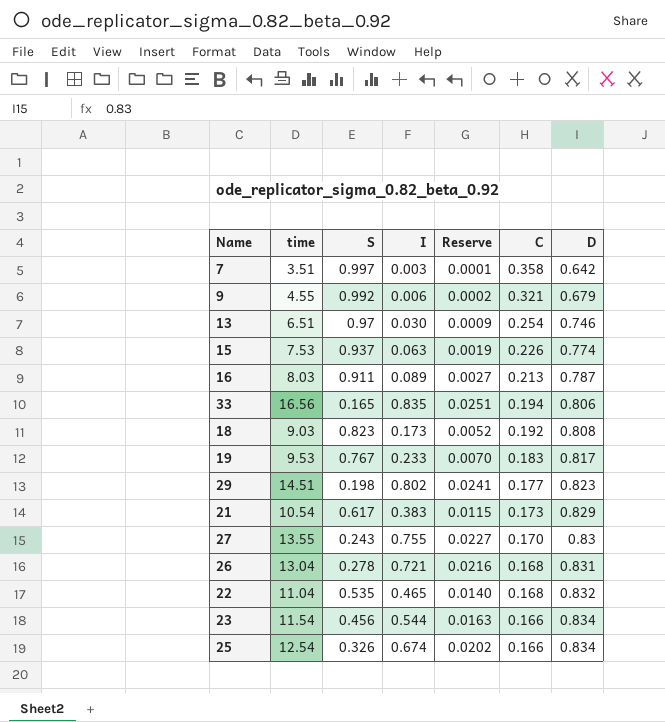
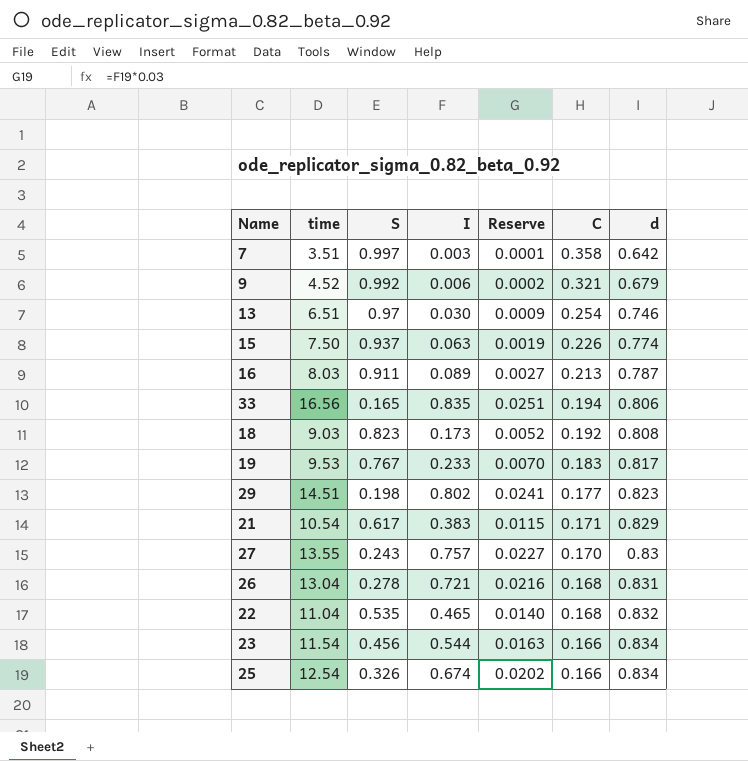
column name: D -> d
9 | time: 4.55 -> 4.52
15 | time: 7.53 -> 7.50
21 | C: 0.173 -> 0.171
27 | I: 0.755 -> 0.757

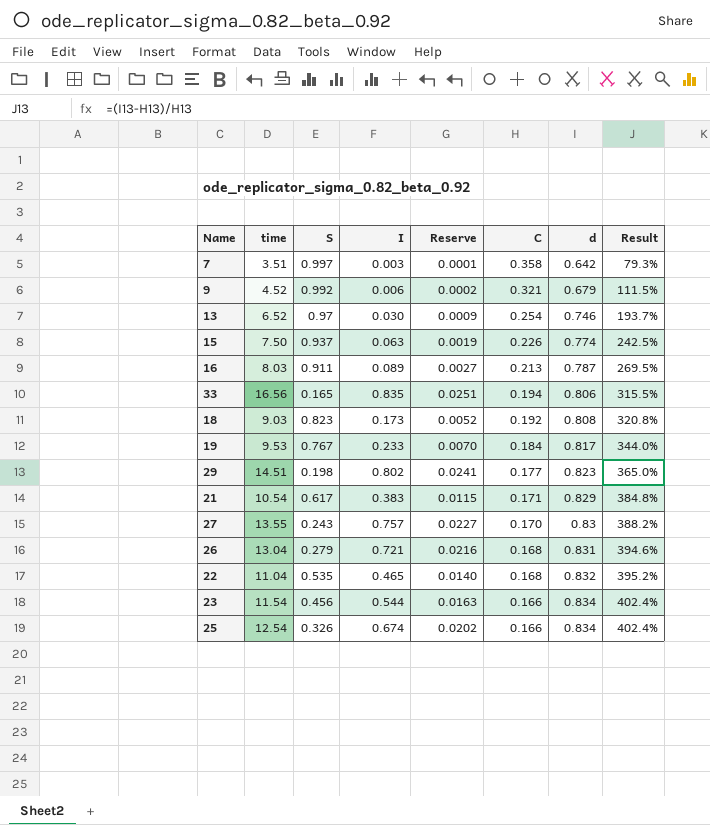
column Result | formula: none -> ([d] - [C]) / [C]
13 | time: 6.51 -> 6.52
19 | C: 0.183 -> 0.184
26 | S: 0.278 -> 0.279

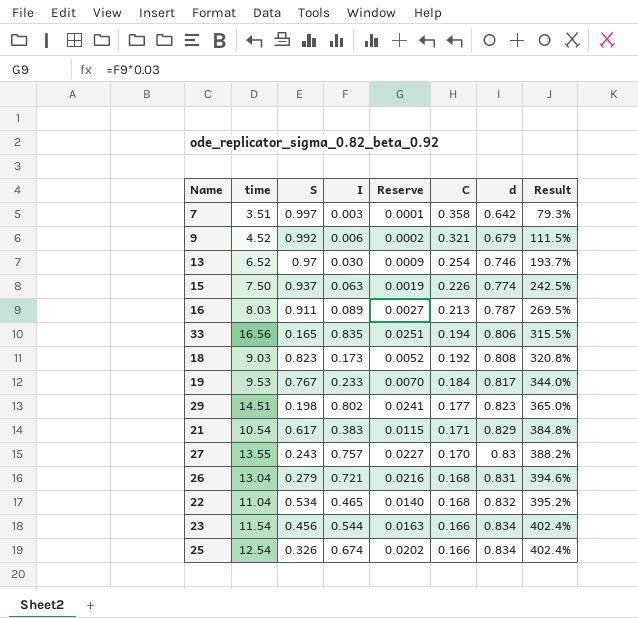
22 | S: 0.535 -> 0.534

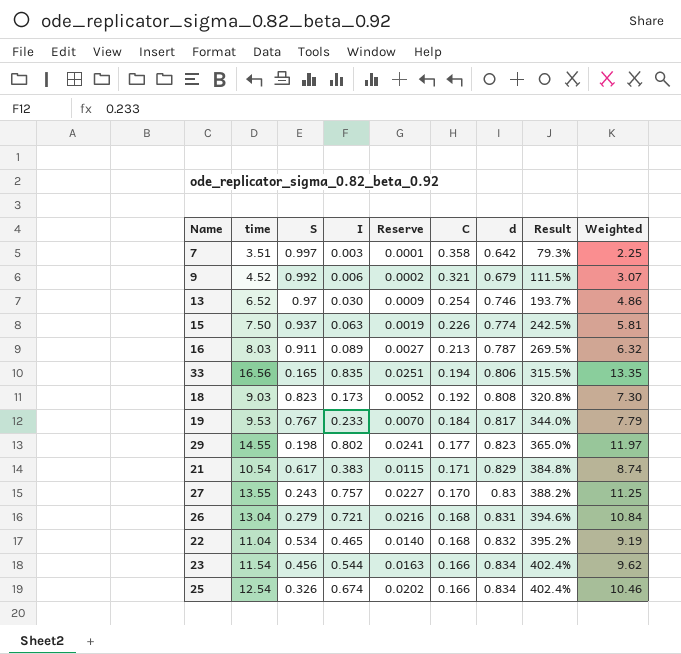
column Weighted | formula: none -> [time] * [d]
29 | time: 14.51 -> 14.55

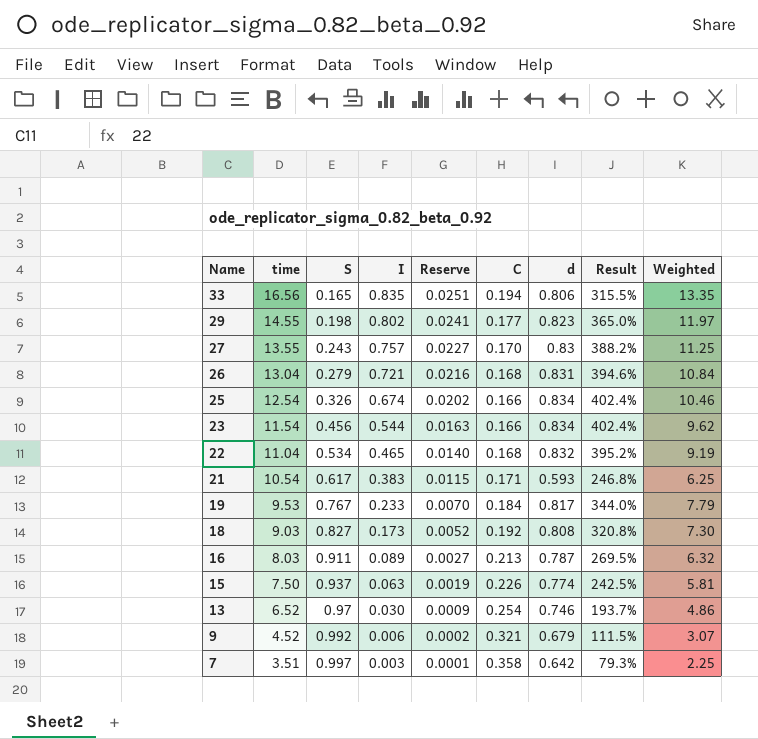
row order: C descending -> Name descending
21 | d: 0.829 -> 0.593
21 | Result: 384.8% -> 246.8%
21 | Weighted: 8.74 -> 6.25
18 | S: 0.823 -> 0.827

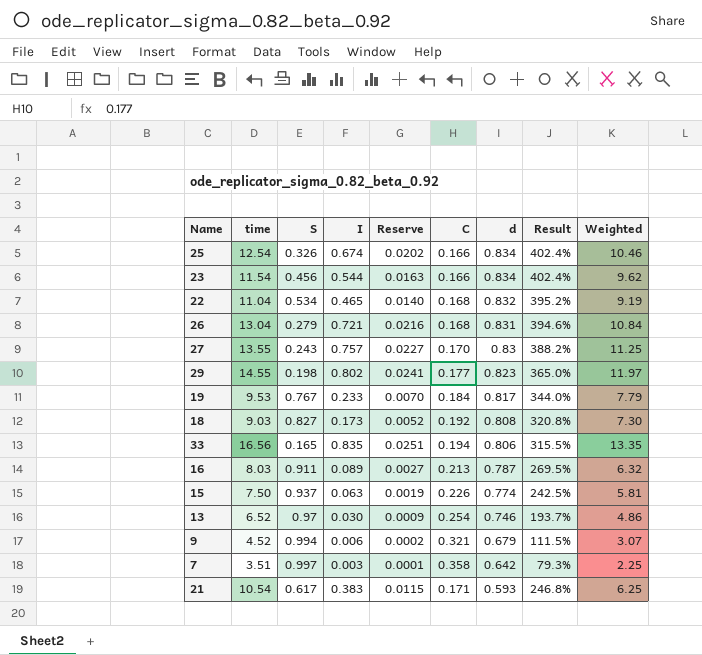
row order: Name descending -> d descending
9 | S: 0.992 -> 0.994

